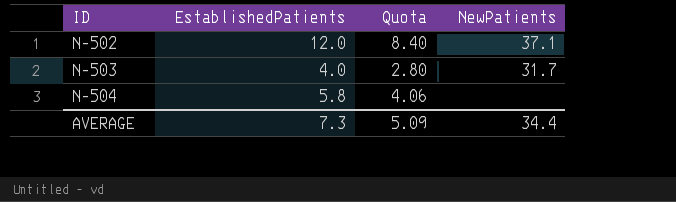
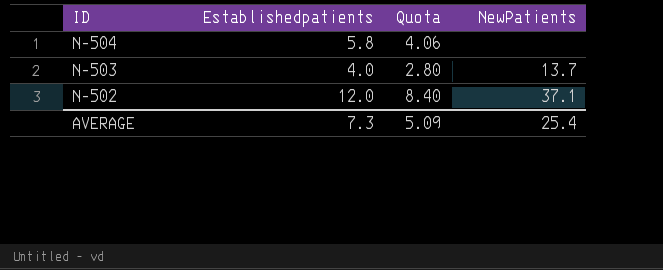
row order: ID ascending -> ID descending
column name: EstablishedPatients -> Establishedpatients
N-503 | NewPatients: 31.7 -> 13.7
AVERAGE | NewPatients: 34.4 -> 25.4

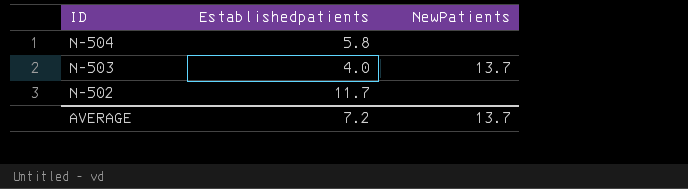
column Quota | formula: [Establishedpatients] * 0.7 -> none
N-502 | Establishedpatients: 12.0 -> 11.7
N-502 | NewPatients: 37.1 -> none
AVERAGE | Establishedpatients: 7.3 -> 7.2
AVERAGE | NewPatients: 25.4 -> 13.7

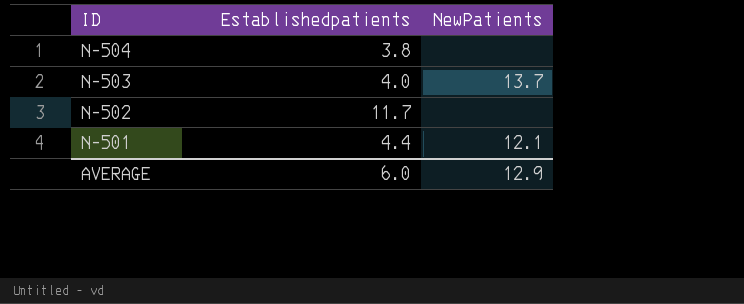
N-504 | Establishedpatients: 5.8 -> 3.8
row N-501: none -> 4.4 | 12.1
AVERAGE | Establishedpatients: 7.2 -> 6.0
AVERAGE | NewPatients: 13.7 -> 12.9

